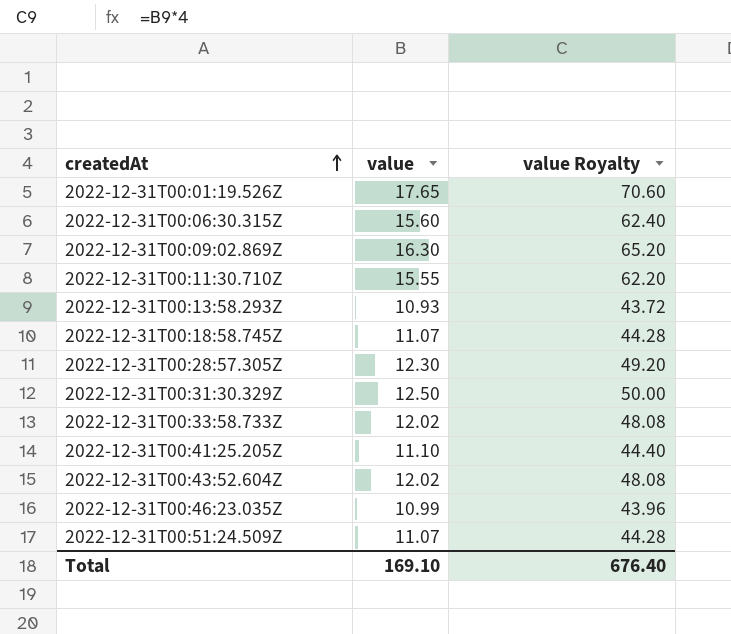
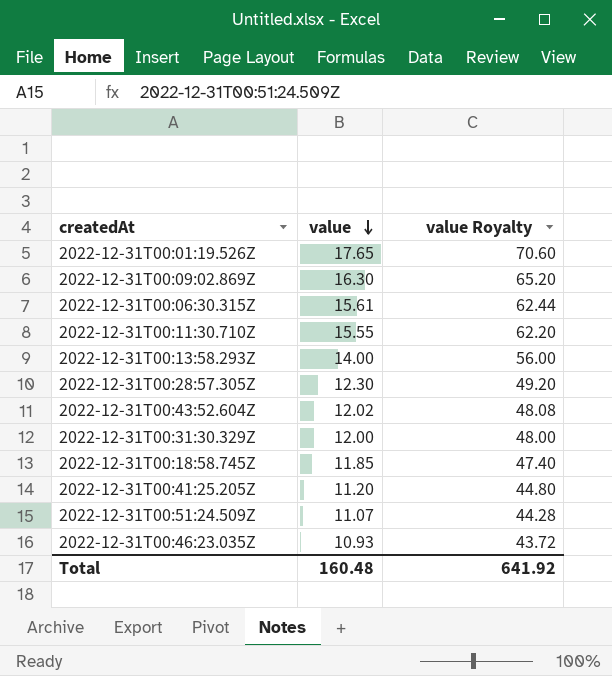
row order: createdAt ascending -> value descending
row 2022-12-31T00:33:58.733Z: 12.02 | 48.08 -> none
2022-12-31T00:06:30.315Z | value: 15.60 -> 15.61
2022-12-31T00:06:30.315Z | value Royalty: 62.40 -> 62.44
2022-12-31T00:13:58.293Z | value: 10.93 -> 14.00
2022-12-31T00:13:58.293Z | value Royalty: 43.72 -> 56.00
2022-12-31T00:31:30.329Z | value: 12.50 -> 12.00
2022-12-31T00:31:30.329Z | value Royalty: 50.00 -> 48.00
2022-12-31T00:18:58.745Z | value: 11.07 -> 11.85
2022-12-31T00:18:58.745Z | value Royalty: 44.28 -> 47.40
2022-12-31T00:41:25.205Z | value: 11.10 -> 11.20
2022-12-31T00:41:25.205Z | value Royalty: 44.40 -> 44.80
2022-12-31T00:46:23.035Z | value: 10.99 -> 10.93
2022-12-31T00:46:23.035Z | value Royalty: 43.96 -> 43.72
Total | value: 169.10 -> 160.48
Total | value Royalty: 676.40 -> 641.92

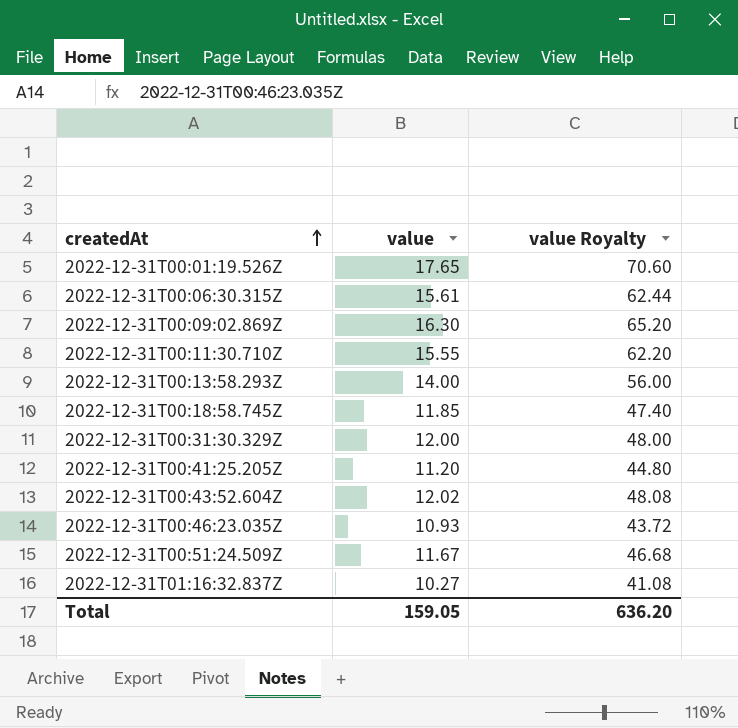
row order: value descending -> createdAt ascending
row 2022-12-31T00:28:57.305Z: 12.30 | 49.20 -> none
2022-12-31T00:51:24.509Z | value: 11.07 -> 11.67
2022-12-31T00:51:24.509Z | value Royalty: 44.28 -> 46.68
row 2022-12-31T01:16:32.837Z: none -> 10.27 | 41.08
Total | value: 160.48 -> 159.05
Total | value Royalty: 641.92 -> 636.20

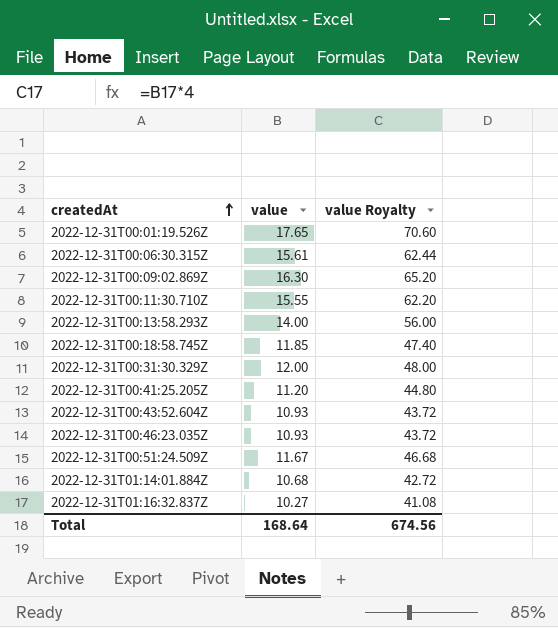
2022-12-31T00:43:52.604Z | value: 12.02 -> 10.93
2022-12-31T00:43:52.604Z | value Royalty: 48.08 -> 43.72
row 2022-12-31T01:14:01.884Z: none -> 10.68 | 42.72
Total | value: 159.05 -> 168.64
Total | value Royalty: 636.20 -> 674.56

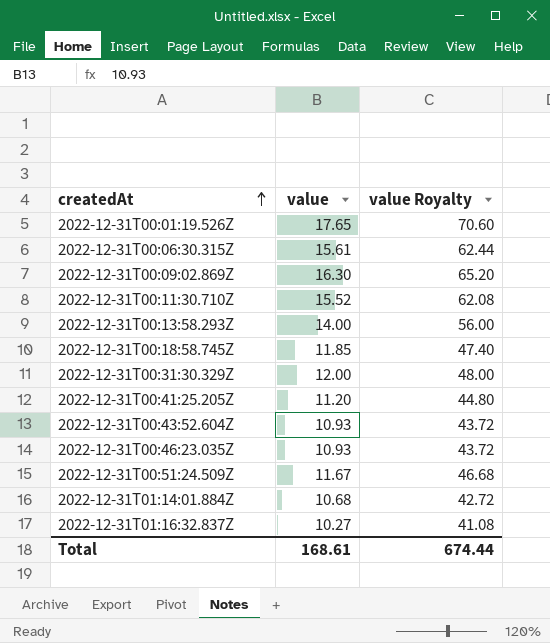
2022-12-31T00:11:30.710Z | value: 15.55 -> 15.52
2022-12-31T00:11:30.710Z | value Royalty: 62.20 -> 62.08
Total | value: 168.64 -> 168.61
Total | value Royalty: 674.56 -> 674.44

